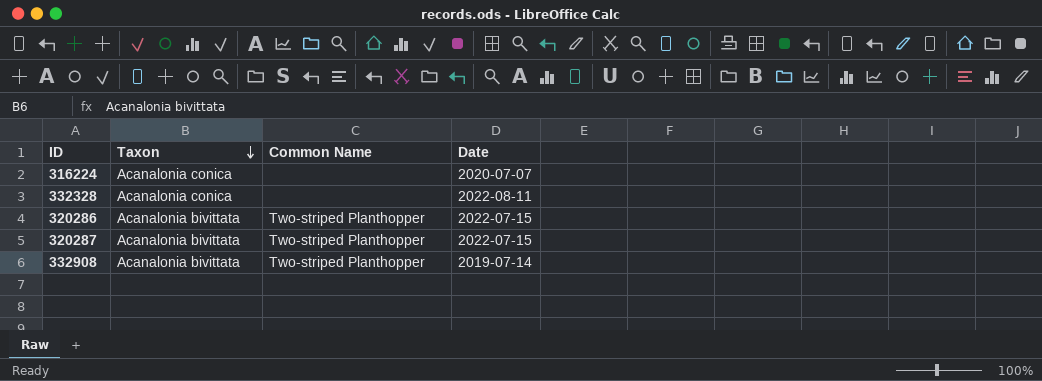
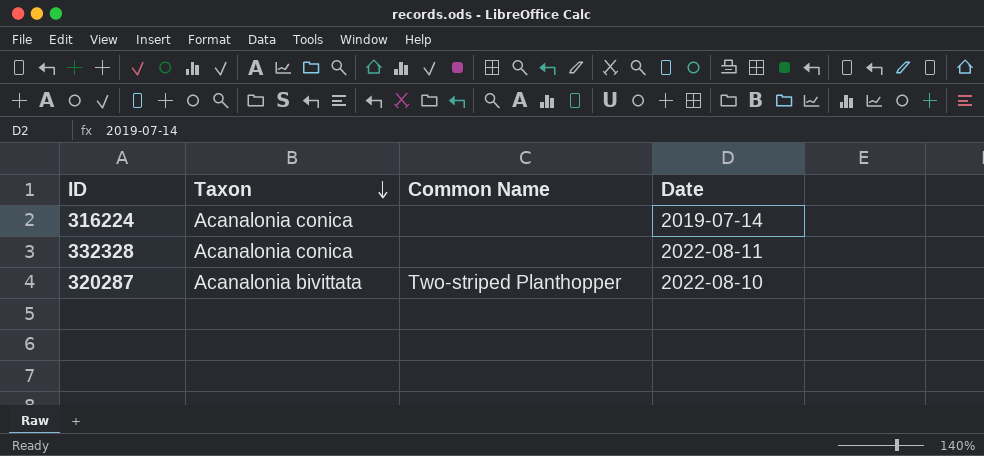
row 320286: Acanalonia bivittata | Two-striped Planthopper | 2022-07-15 -> none
row 332908: Acanalonia bivittata | Two-striped Planthopper | 2019-07-14 -> none
316224 | Date: 2020-07-07 -> 2019-07-14
320287 | Date: 2022-07-15 -> 2022-08-10

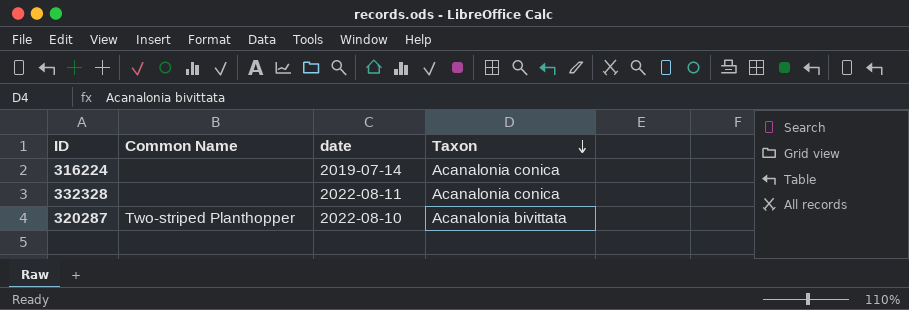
column name: Date -> date
column Taxon | position: 2 -> 4

